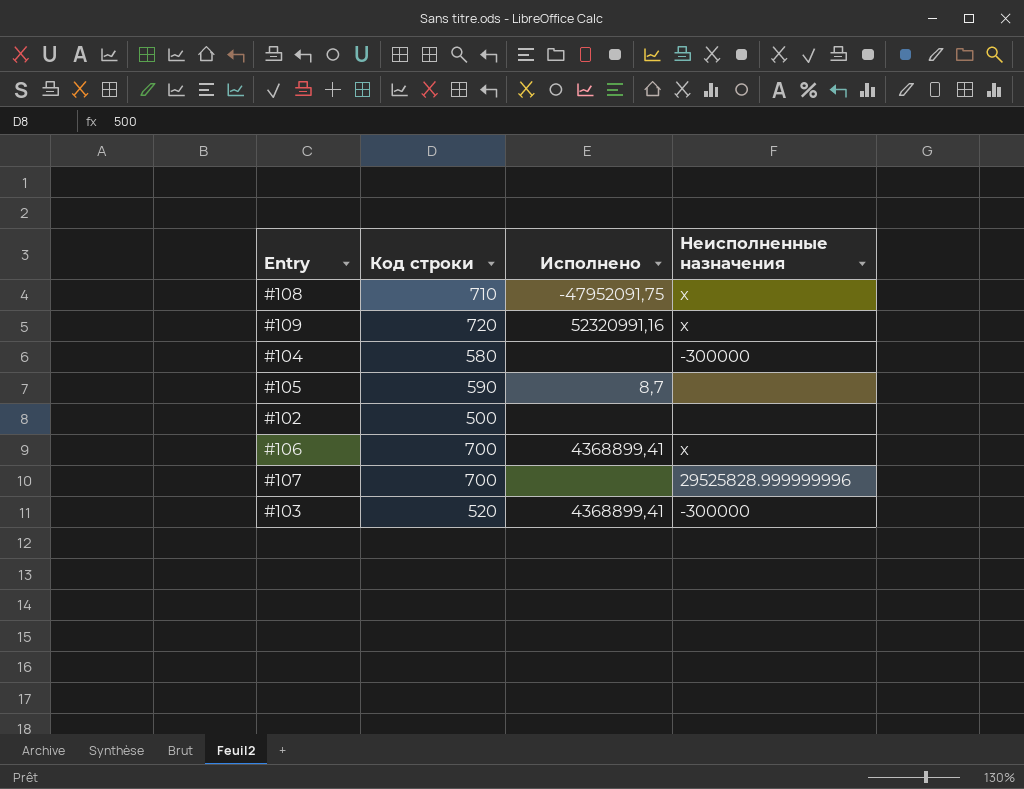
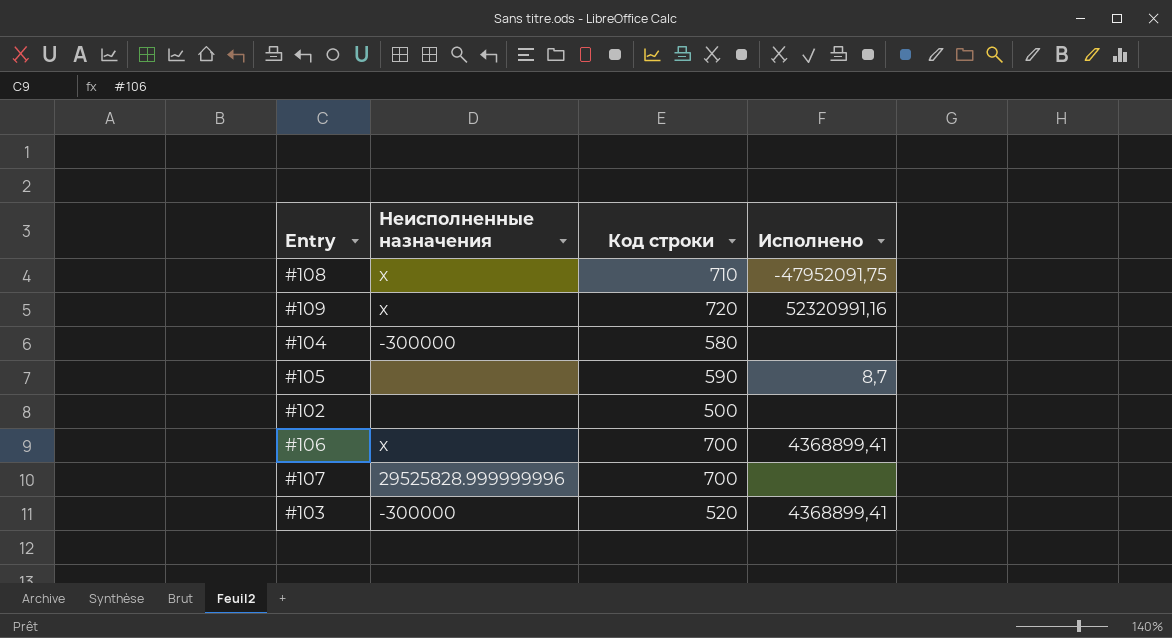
column Неисполненные назначения | position: 4 -> 2

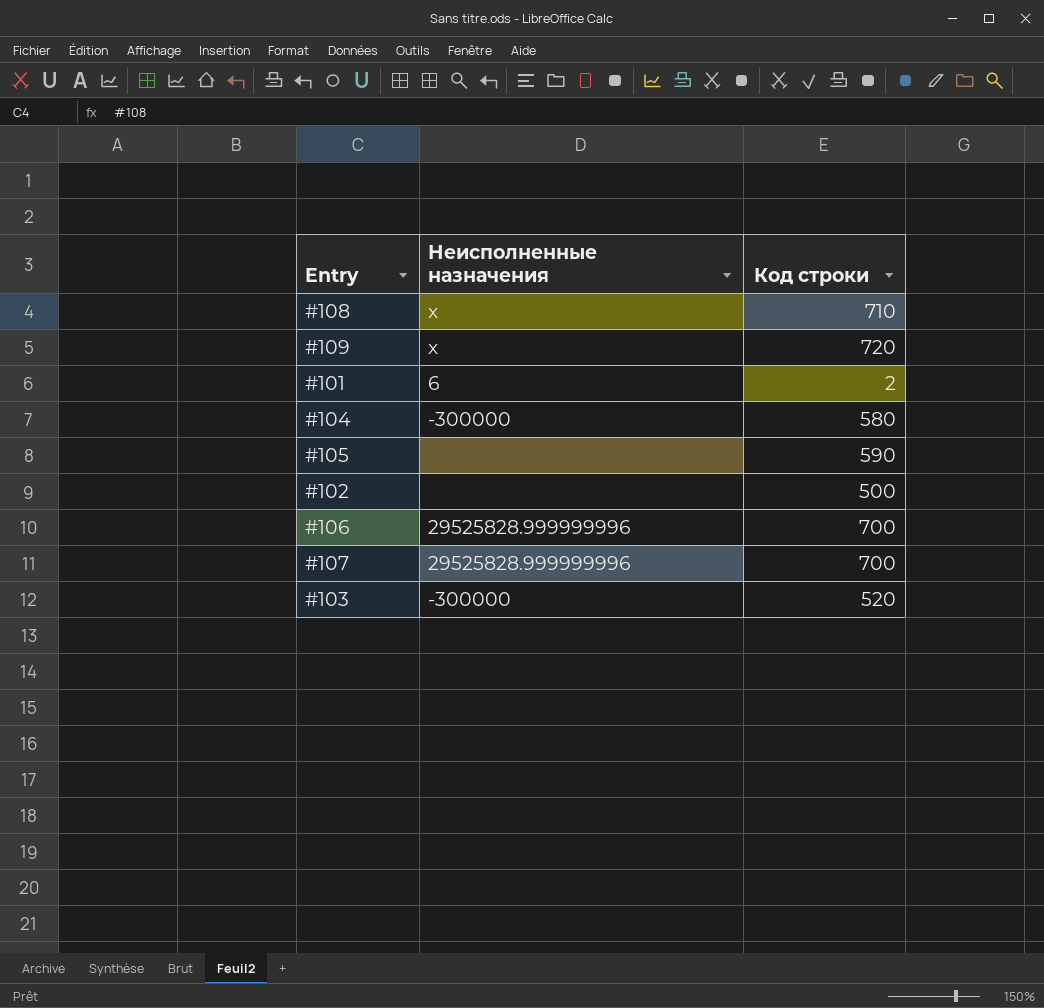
column Исполнено | position: 4 -> none
row #101: none -> 6 | 2
#106 | Неисполненные назначения: x -> 29525828.999999996

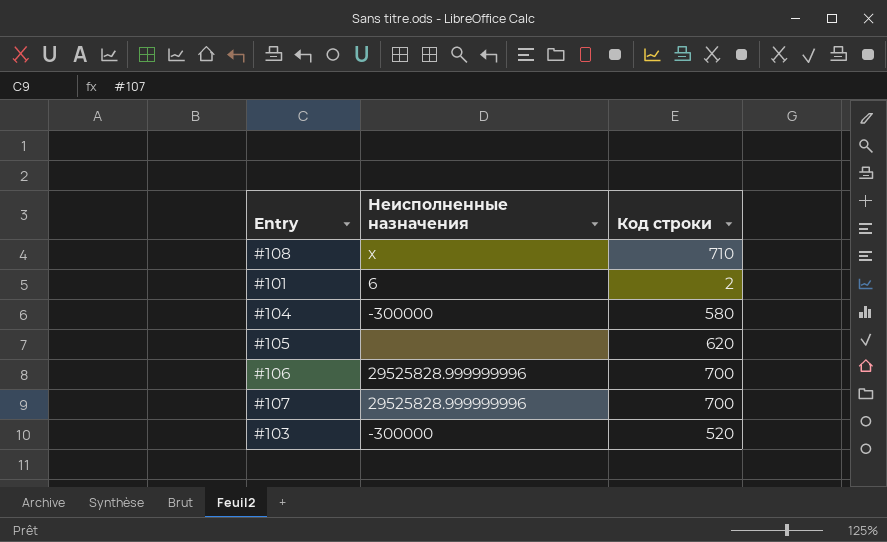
row #109: x | 720 -> none
row #102: none | 500 -> none
#105 | Код строки: 590 -> 620

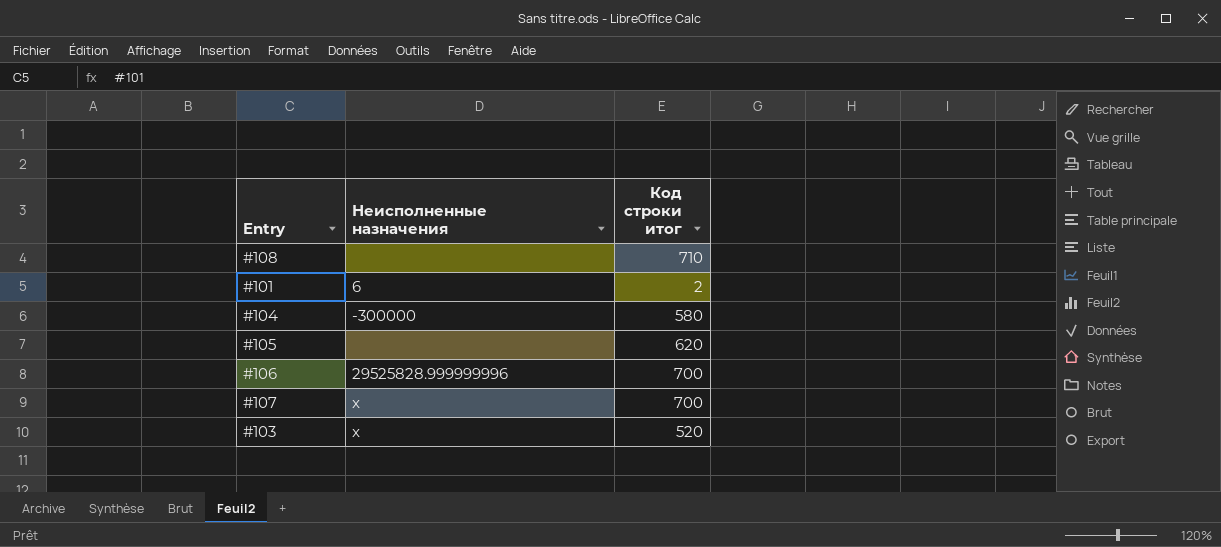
column name: Код строки -> Код строки итог
#108 | Неисполненные назначения: x -> none
#107 | Неисполненные назначения: 29525828.999999996 -> x
#103 | Неисполненные назначения: -300000 -> x

